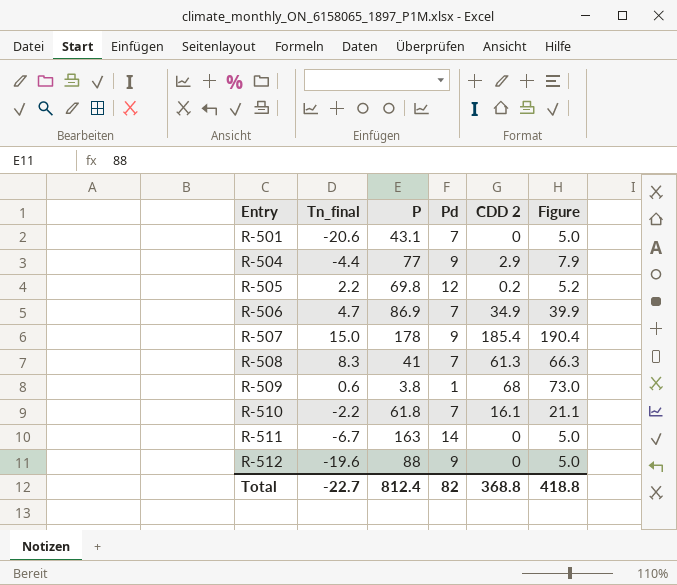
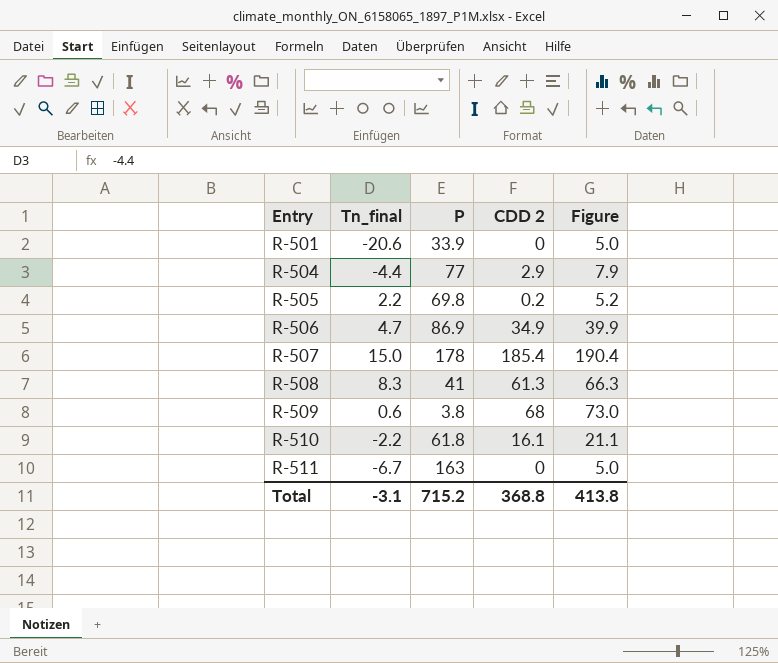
column Pd | position: 4 -> none
row R-512: -19.6 | 88 | 9 | 0 | 5.0 -> none
R-501 | P: 43.1 -> 33.9
Total | Tn_final: -22.7 -> -3.1
Total | P: 812.4 -> 715.2
Total | Figure: 418.8 -> 413.8

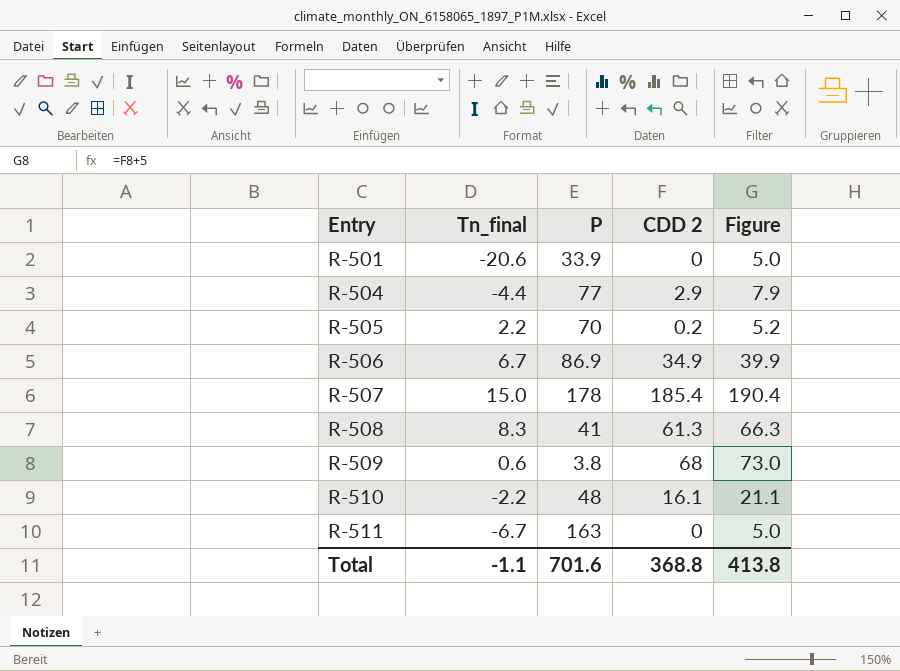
R-505 | P: 69.8 -> 70
R-506 | Tn_final: 4.7 -> 6.7
R-510 | P: 61.8 -> 48
Total | Tn_final: -3.1 -> -1.1
Total | P: 715.2 -> 701.6

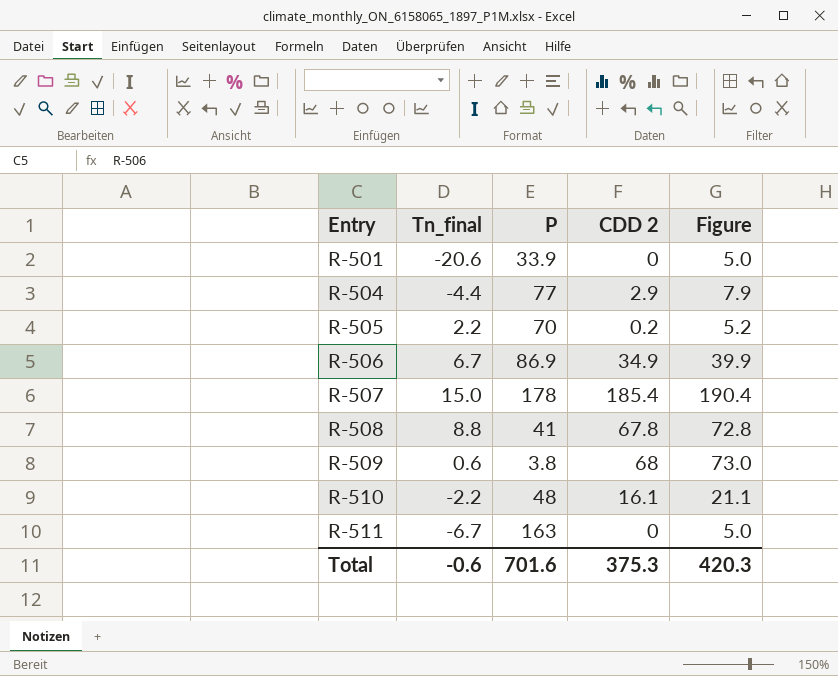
R-508 | Tn_final: 8.3 -> 8.8
R-508 | CDD 2: 61.3 -> 67.8
R-508 | Figure: 66.3 -> 72.8
Total | Tn_final: -1.1 -> -0.6
Total | CDD 2: 368.8 -> 375.3
Total | Figure: 413.8 -> 420.3

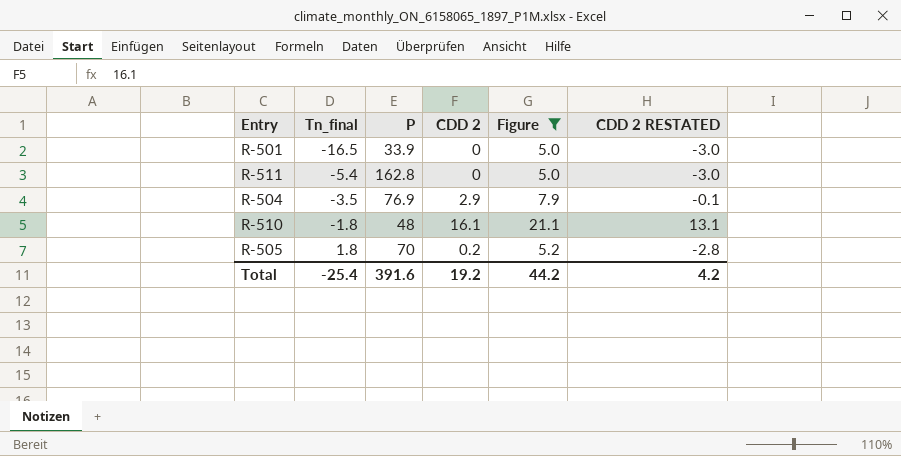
filter: none -> Figure <= 21.1
row order: Entry ascending -> Tn_final ascending
column CDD 2 RESTATED | formula: none -> [CDD 2] - 3
R-501 | Tn_final: -20.6 -> -16.5
R-511 | Tn_final: -6.7 -> -5.4
R-511 | P: 163 -> 162.8
R-504 | Tn_final: -4.4 -> -3.5
R-504 | P: 77 -> 76.9
R-510 | Tn_final: -2.2 -> -1.8
R-505 | Tn_final: 2.2 -> 1.8
Total | Tn_final: -0.6 -> -25.4
Total | P: 701.6 -> 391.6
Total | CDD 2: 375.3 -> 19.2
Total | Figure: 420.3 -> 44.2

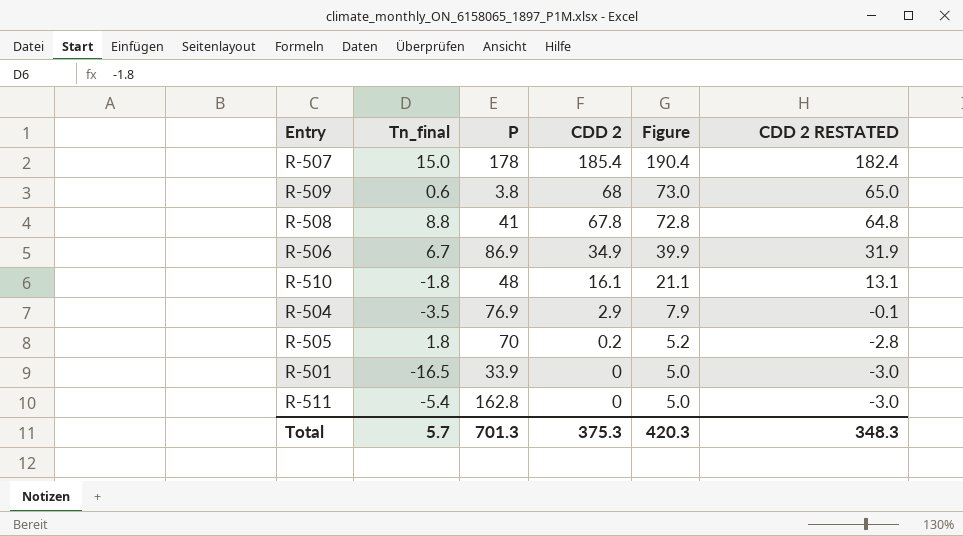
filter: Figure <= 21.1 -> none
row order: Tn_final ascending -> CDD 2 descending
Total | Tn_final: -25.4 -> 5.7
Total | P: 391.6 -> 701.3
Total | CDD 2: 19.2 -> 375.3
Total | Figure: 44.2 -> 420.3
Total | CDD 2 RESTATED: 4.2 -> 348.3

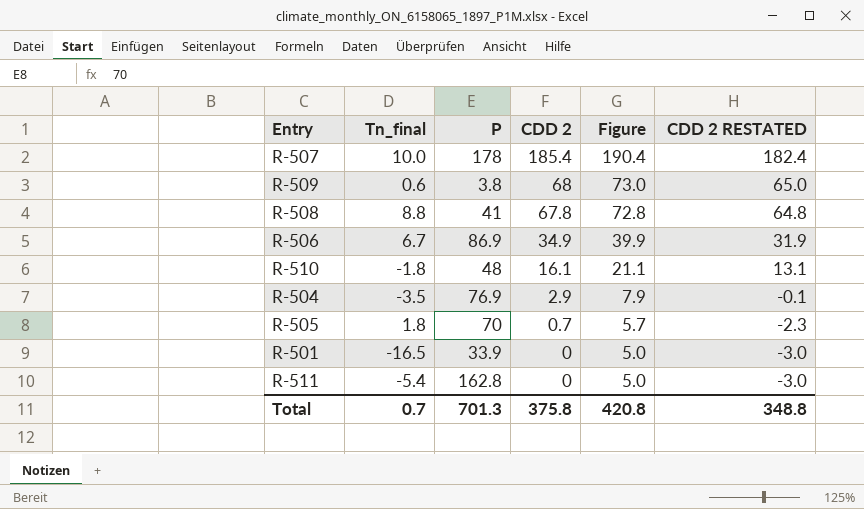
R-507 | Tn_final: 15.0 -> 10.0
R-505 | CDD 2: 0.2 -> 0.7
R-505 | Figure: 5.2 -> 5.7
R-505 | CDD 2 RESTATED: -2.8 -> -2.3
Total | Tn_final: 5.7 -> 0.7
Total | CDD 2: 375.3 -> 375.8
Total | Figure: 420.3 -> 420.8
Total | CDD 2 RESTATED: 348.3 -> 348.8

